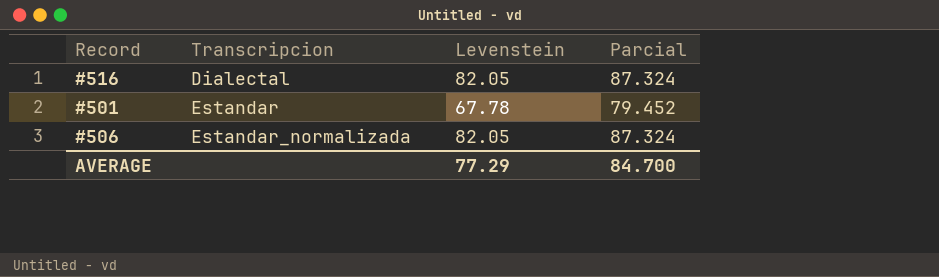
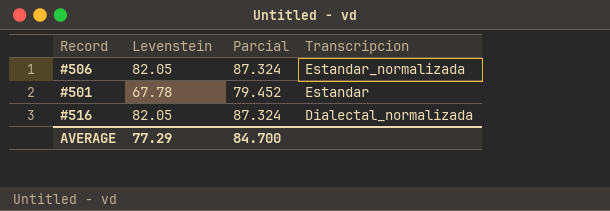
row order: Transcripcion ascending -> Transcripcion descending
column Transcripcion | position: 2 -> 4
#516 | Transcripcion: Dialectal -> Dialectal_normalizada

